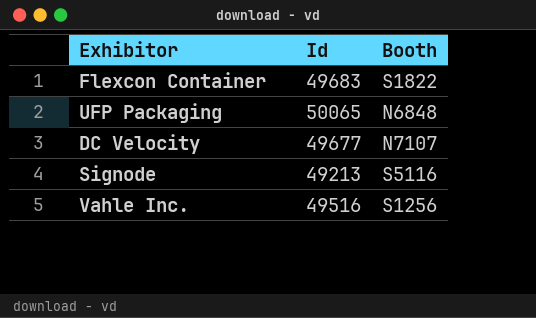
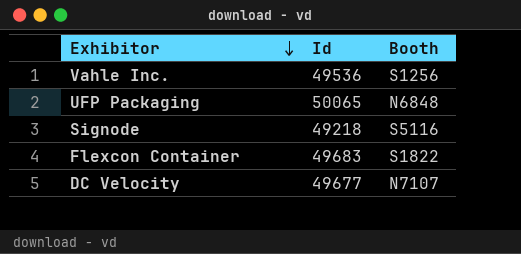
row order: none -> Exhibitor descending
Vahle Inc. | Id: 49516 -> 49536
Signode | Id: 49213 -> 49218

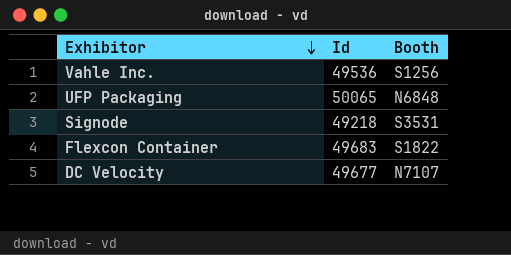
Signode | Booth: S5116 -> S3531

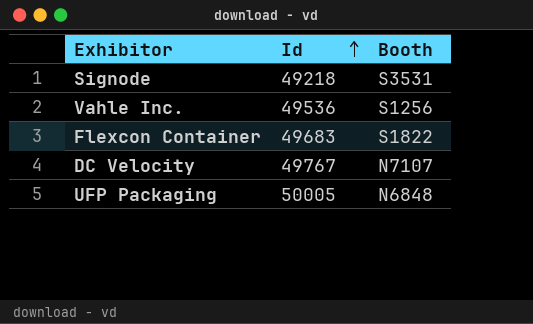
row order: Exhibitor descending -> Id ascending
DC Velocity | Id: 49677 -> 49767
UFP Packaging | Id: 50065 -> 50005

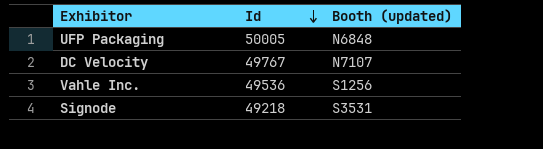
row order: Id ascending -> Id descending
column name: Booth -> Booth (updated)
row Flexcon Container: 49683 | S1822 -> none

